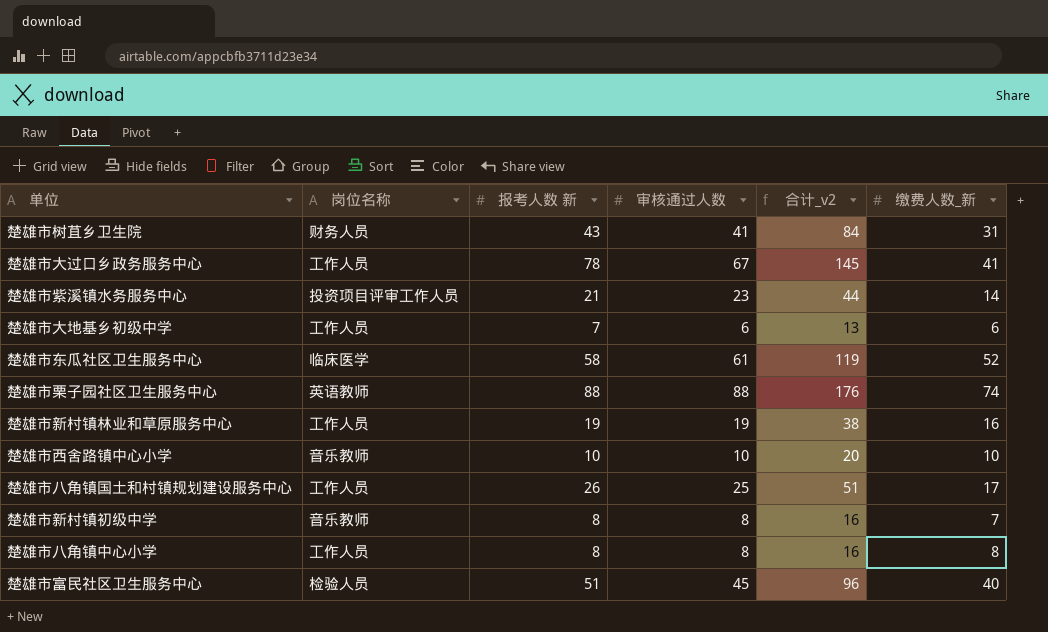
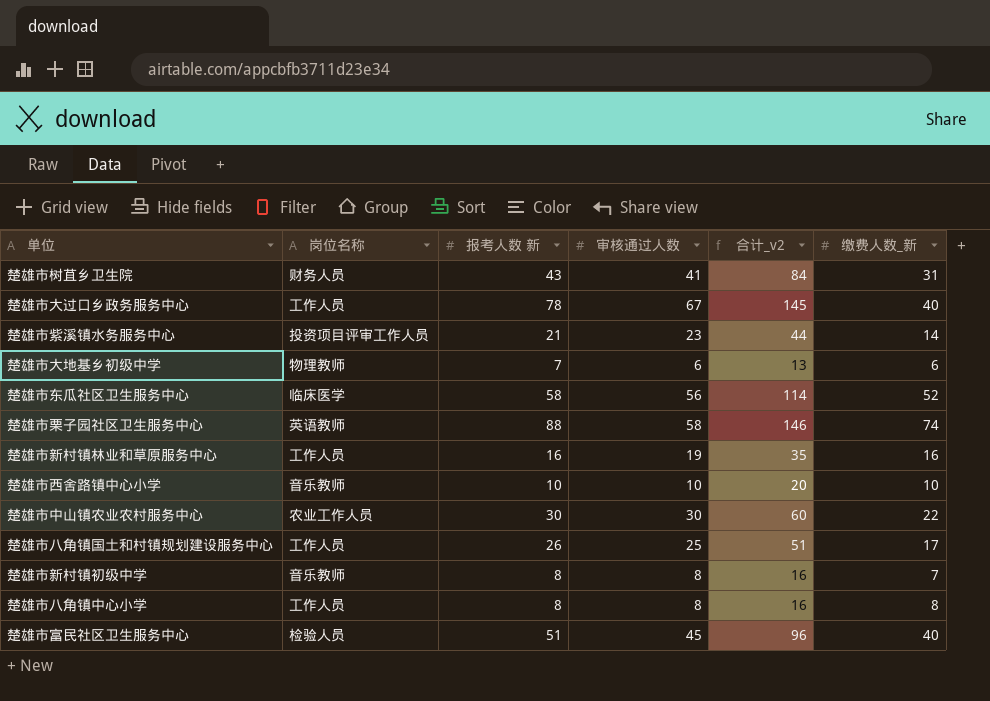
楚雄市大过口乡政务服务中心 | 缴费人数_新: 41 -> 40
楚雄市大地基乡初级中学 | 岗位名称: 工作人员 -> 物理教师
楚雄市东瓜社区卫生服务中心 | 审核通过人数: 61 -> 56
楚雄市东瓜社区卫生服务中心 | 合计_v2: 119 -> 114
楚雄市栗子园社区卫生服务中心 | 审核通过人数: 88 -> 58
楚雄市栗子园社区卫生服务中心 | 合计_v2: 176 -> 146
楚雄市新村镇林业和草原服务中心 | 报考人数 新: 19 -> 16
楚雄市新村镇林业和草原服务中心 | 合计_v2: 38 -> 35
row 楚雄市中山镇农业农村服务中心: none -> 农业工作人员 | 30 | 30 | 60 | 22

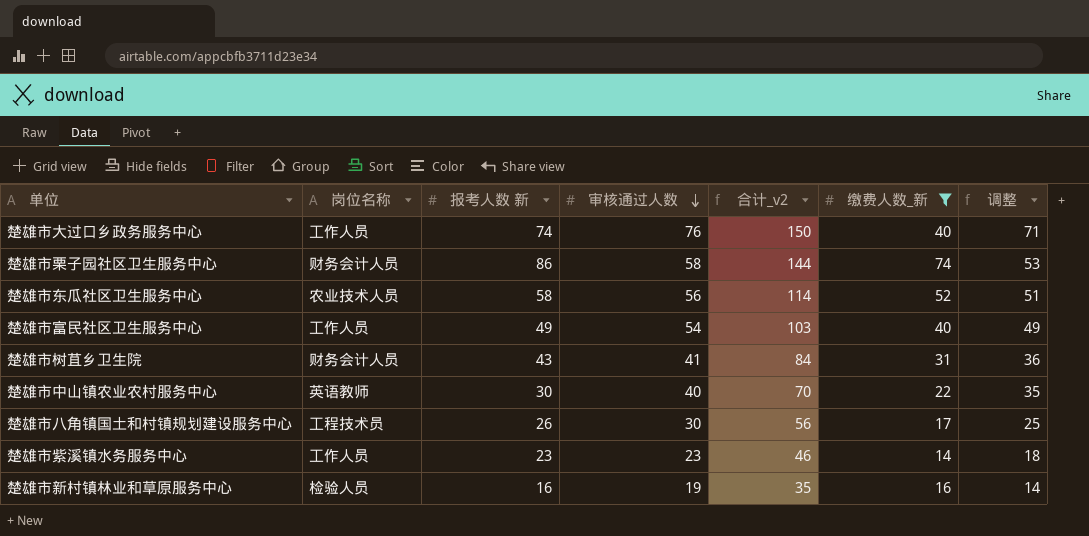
filter: none -> 缴费人数_新 >= 14
row order: none -> 审核通过人数 descending
column 调整 | formula: none -> [审核通过人数] - 5
楚雄市大过口乡政务服务中心 | 报考人数 新: 78 -> 74
楚雄市大过口乡政务服务中心 | 审核通过人数: 67 -> 76
楚雄市大过口乡政务服务中心 | 合计_v2: 145 -> 150
楚雄市栗子园社区卫生服务中心 | 岗位名称: 英语教师 -> 财务会计人员
楚雄市栗子园社区卫生服务中心 | 报考人数 新: 88 -> 86
楚雄市栗子园社区卫生服务中心 | 合计_v2: 146 -> 144
楚雄市东瓜社区卫生服务中心 | 岗位名称: 临床医学 -> 农业技术人员
楚雄市富民社区卫生服务中心 | 岗位名称: 检验人员 -> 工作人员
楚雄市富民社区卫生服务中心 | 报考人数 新: 51 -> 49
楚雄市富民社区卫生服务中心 | 审核通过人数: 45 -> 54
楚雄市富民社区卫生服务中心 | 合计_v2: 96 -> 103
楚雄市树苴乡卫生院 | 岗位名称: 财务人员 -> 财务会计人员
楚雄市中山镇农业农村服务中心 | 岗位名称: 农业工作人员 -> 英语教师
楚雄市中山镇农业农村服务中心 | 审核通过人数: 30 -> 40
楚雄市中山镇农业农村服务中心 | 合计_v2: 60 -> 70
楚雄市八角镇国土和村镇规划建设服务中心 | 岗位名称: 工作人员 -> 工程技术员
楚雄市八角镇国土和村镇规划建设服务中心 | 审核通过人数: 25 -> 30
楚雄市八角镇国土和村镇规划建设服务中心 | 合计_v2: 51 -> 56
楚雄市紫溪镇水务服务中心 | 岗位名称: 投资项目评审工作人员 -> 工作人员
楚雄市紫溪镇水务服务中心 | 报考人数 新: 21 -> 23
楚雄市紫溪镇水务服务中心 | 合计_v2: 44 -> 46
楚雄市新村镇林业和草原服务中心 | 岗位名称: 工作人员 -> 检验人员

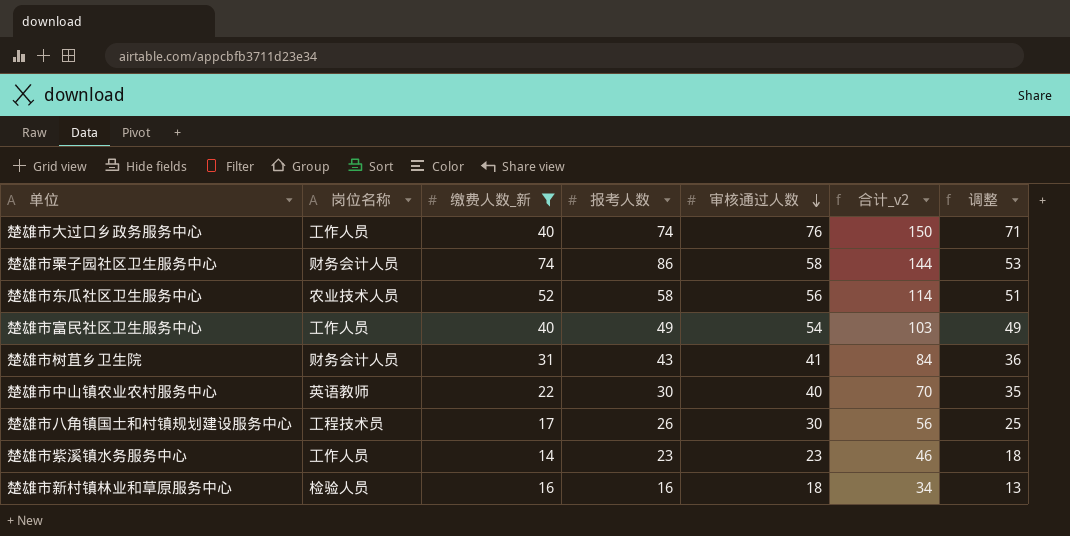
column 缴费人数_新 | position: 6 -> 3
column name: 报考人数 新 -> 报考人数
楚雄市新村镇林业和草原服务中心 | 审核通过人数: 19 -> 18
楚雄市新村镇林业和草原服务中心 | 合计_v2: 35 -> 34
楚雄市新村镇林业和草原服务中心 | 调整: 14 -> 13

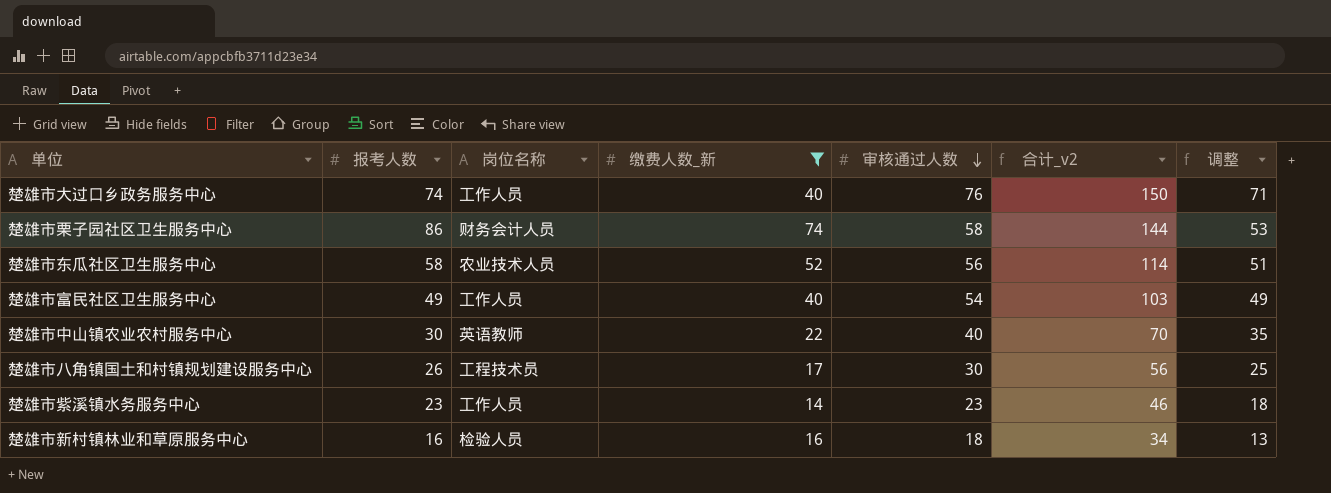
column 报考人数 | position: 4 -> 2
row 楚雄市树苴乡卫生院: 财务会计人员 | 31 | 43 | 41 | 84 | 36 -> none

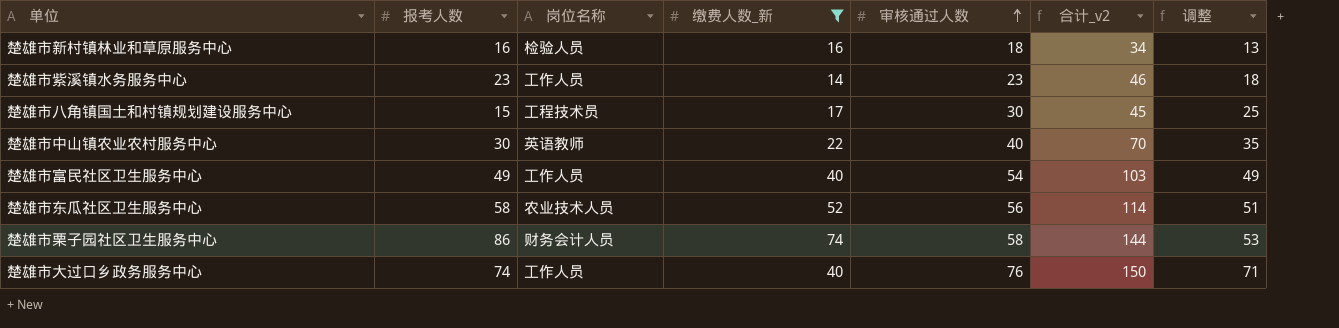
row order: 审核通过人数 descending -> 审核通过人数 ascending
楚雄市八角镇国土和村镇规划建设服务中心 | 报考人数: 26 -> 15
楚雄市八角镇国土和村镇规划建设服务中心 | 合计_v2: 56 -> 45

